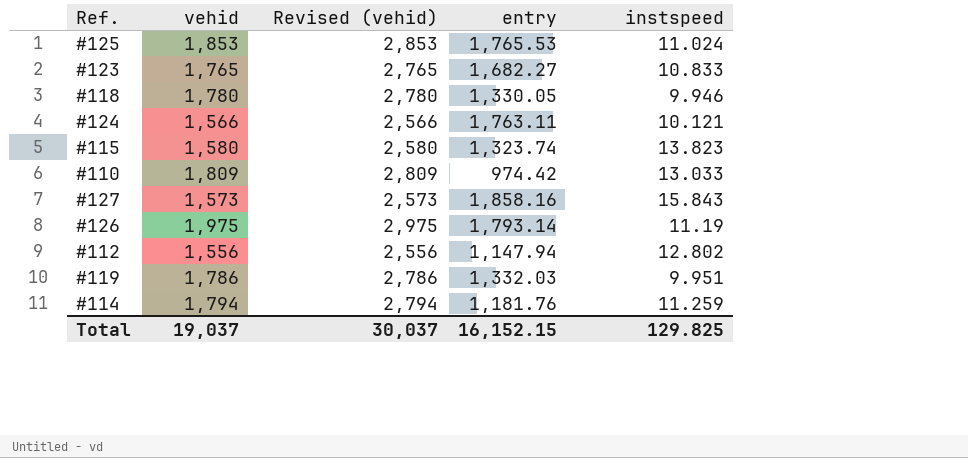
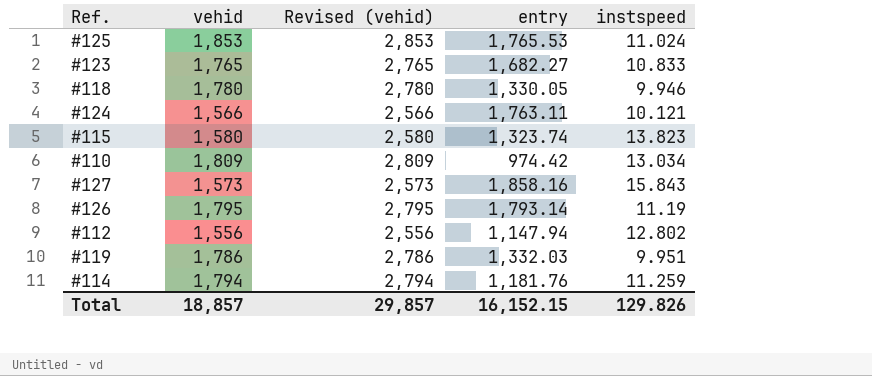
#110 | instspeed: 13.033 -> 13.034
#126 | vehid: 1,975 -> 1,795
#126 | Revised (vehid): 2,975 -> 2,795
Total | vehid: 19,037 -> 18,857
Total | Revised (vehid): 30,037 -> 29,857
Total | instspeed: 129.825 -> 129.826

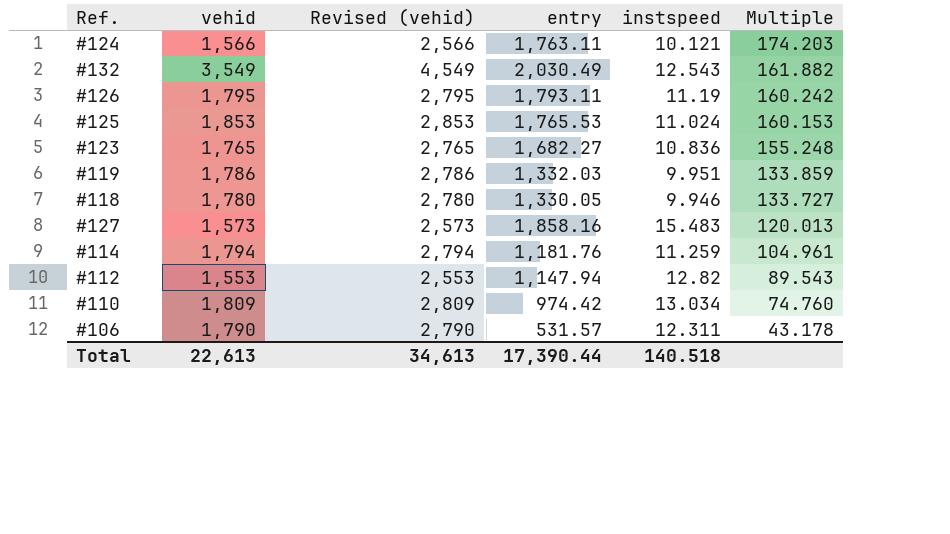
row order: none -> Multiple descending
column Multiple | formula: none -> [entry] / [instspeed]
row #115: 1,580 | 2,580 | 1,323.74 | 13.823 -> none
row #132: none -> 3,549 | 4,549 | 2,030.49 | 12.543 | 161.882
#126 | entry: 1,793.14 -> 1,793.11
#123 | instspeed: 10.833 -> 10.836
#127 | instspeed: 15.843 -> 15.483
#112 | vehid: 1,556 -> 1,553
#112 | Revised (vehid): 2,556 -> 2,553
#112 | instspeed: 12.802 -> 12.82
row #106: none -> 1,790 | 2,790 | 531.57 | 12.311 | 43.178
Total | vehid: 18,857 -> 22,613
Total | Revised (vehid): 29,857 -> 34,613
Total | entry: 16,152.15 -> 17,390.44
Total | instspeed: 129.826 -> 140.518

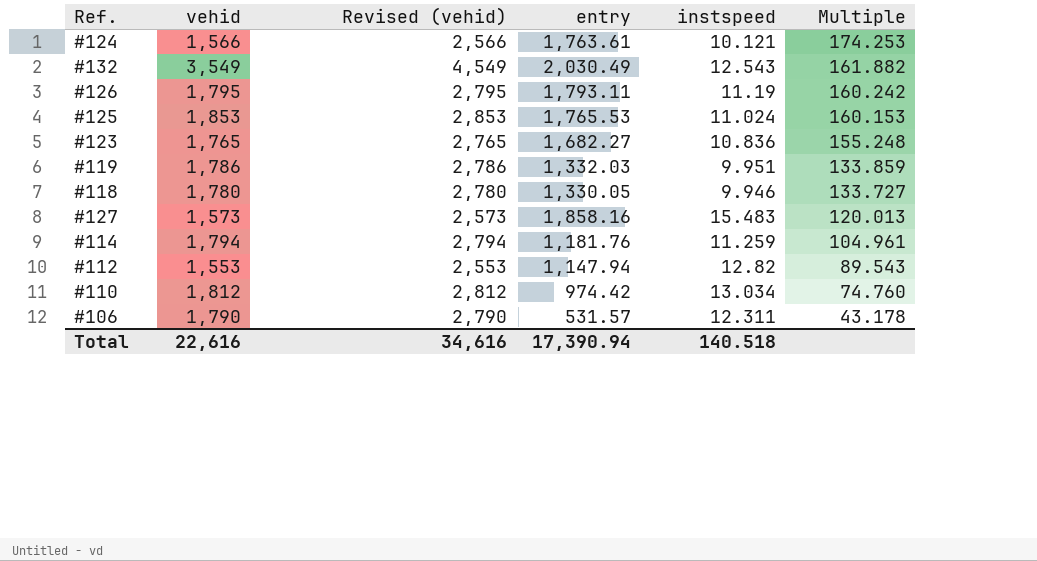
#124 | entry: 1,763.11 -> 1,763.61
#124 | Multiple: 174.203 -> 174.253
#110 | vehid: 1,809 -> 1,812
#110 | Revised (vehid): 2,809 -> 2,812
Total | vehid: 22,613 -> 22,616
Total | Revised (vehid): 34,613 -> 34,616
Total | entry: 17,390.44 -> 17,390.94

